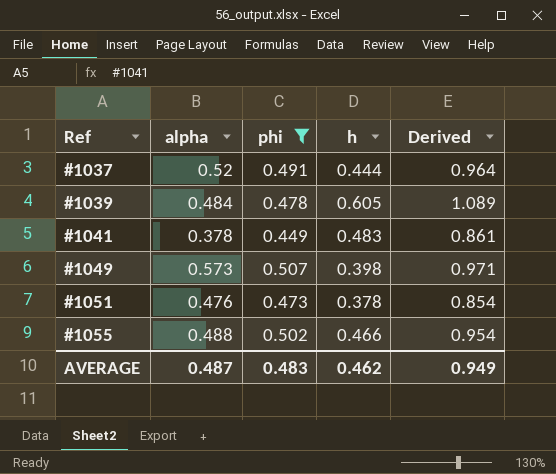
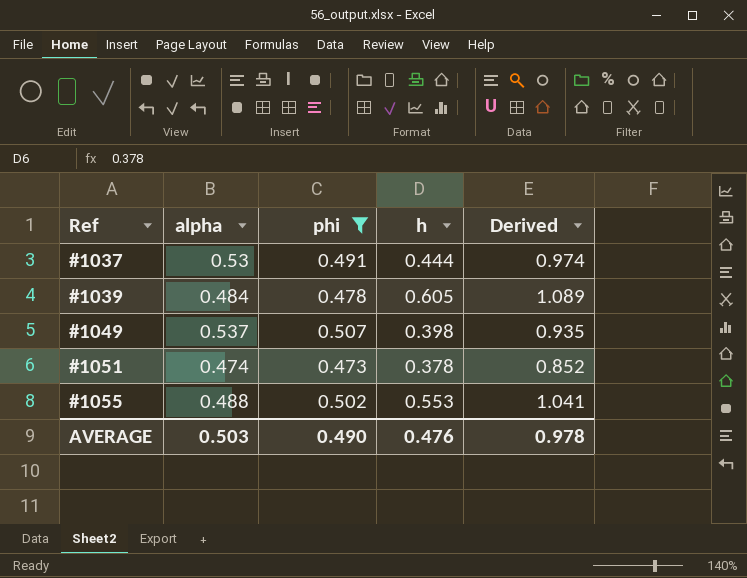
row #1041: 0.378 | 0.449 | 0.483 | 0.861 -> none
#1037 | alpha: 0.52 -> 0.53
#1037 | Derived: 0.964 -> 0.974
#1049 | alpha: 0.573 -> 0.537
#1049 | Derived: 0.971 -> 0.935
#1051 | alpha: 0.476 -> 0.474
#1051 | Derived: 0.854 -> 0.852
#1055 | h: 0.466 -> 0.553
#1055 | Derived: 0.954 -> 1.041
AVERAGE | alpha: 0.487 -> 0.503
AVERAGE | phi: 0.483 -> 0.490
AVERAGE | h: 0.462 -> 0.476
AVERAGE | Derived: 0.949 -> 0.978

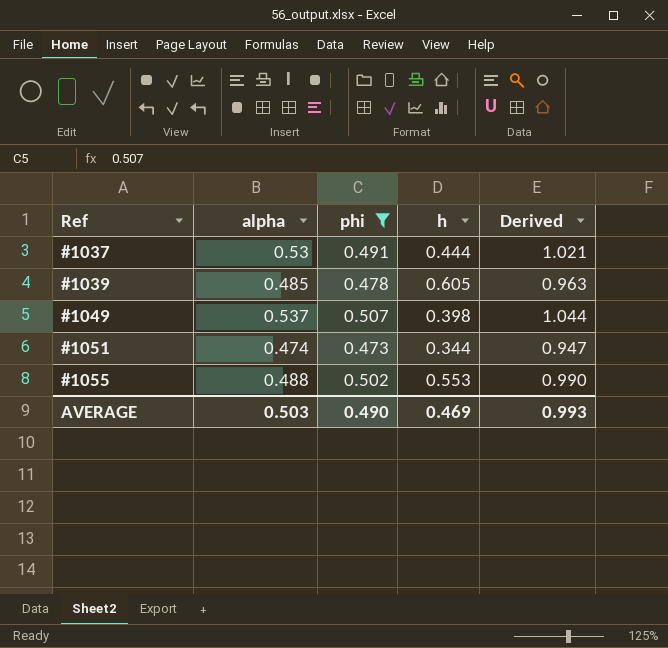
column Derived | formula: [alpha] + [h] -> [alpha] + [phi]
#1039 | alpha: 0.484 -> 0.485
#1051 | h: 0.378 -> 0.344
AVERAGE | h: 0.476 -> 0.469
AVERAGE | Derived: 0.978 -> 0.993

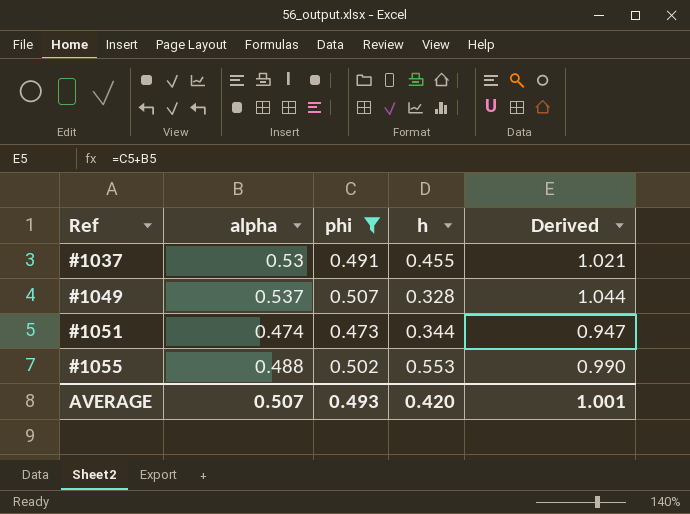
row #1039: 0.485 | 0.478 | 0.605 | 0.963 -> none
#1037 | h: 0.444 -> 0.455
#1049 | h: 0.398 -> 0.328
AVERAGE | alpha: 0.503 -> 0.507
AVERAGE | phi: 0.490 -> 0.493
AVERAGE | h: 0.469 -> 0.420
AVERAGE | Derived: 0.993 -> 1.001

